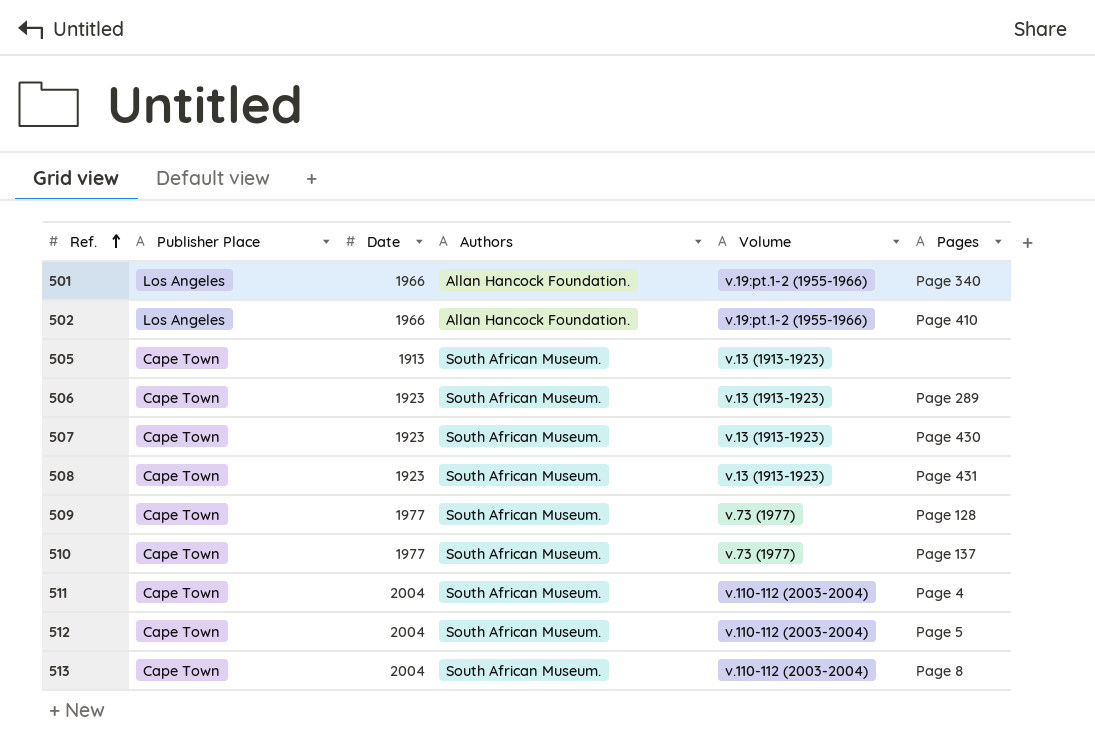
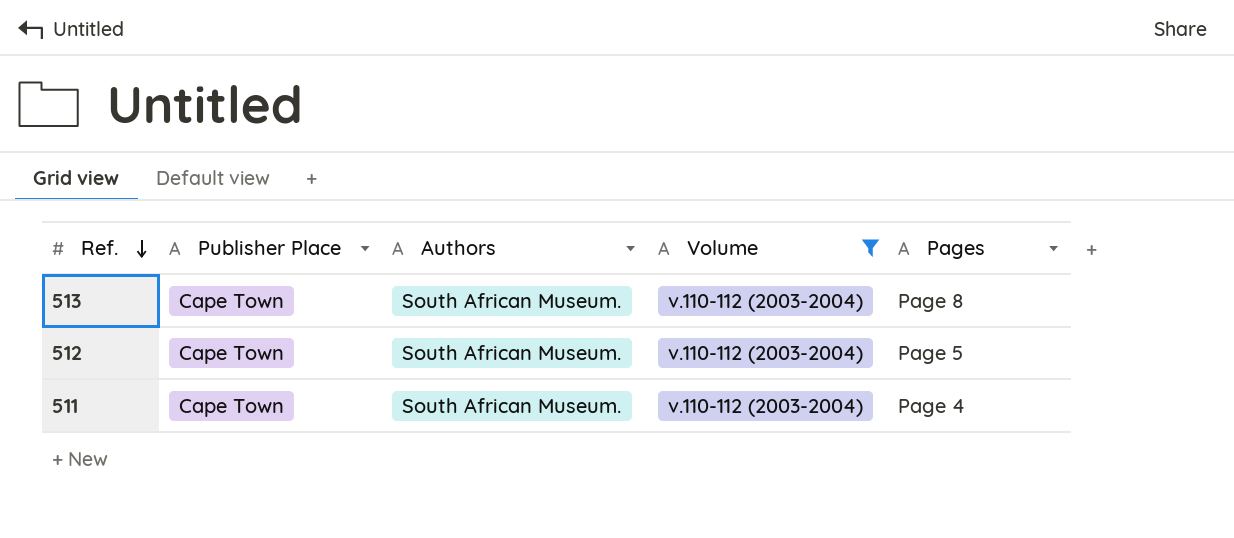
filter: none -> Volume = v.110-112 (2003-2004)
row order: Ref. ascending -> Ref. descending
column Date | position: 3 -> none

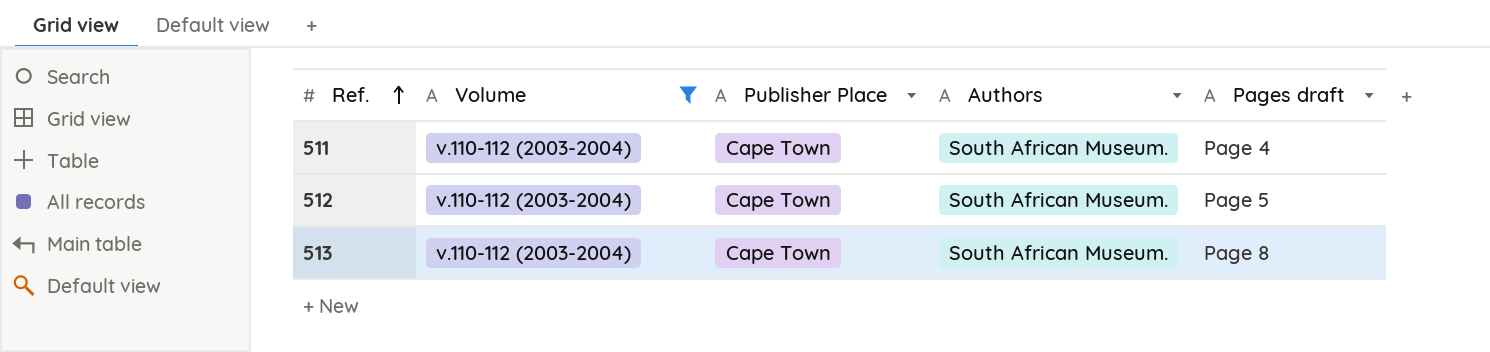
row order: Ref. descending -> Ref. ascending
column Volume | position: 4 -> 2
column name: Pages -> Pages draft

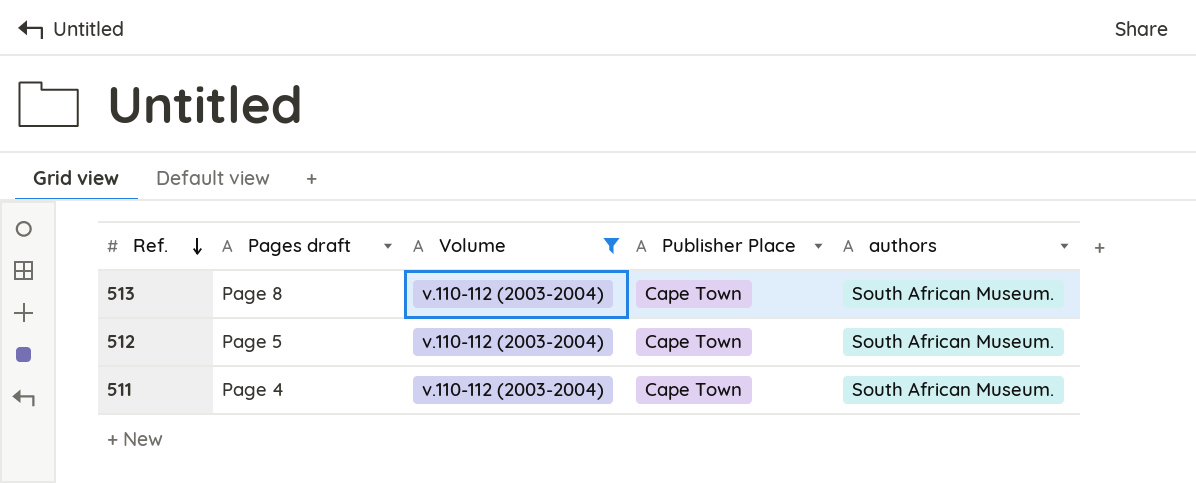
row order: Ref. ascending -> Ref. descending
column Pages draft | position: 5 -> 2
column name: Authors -> authors

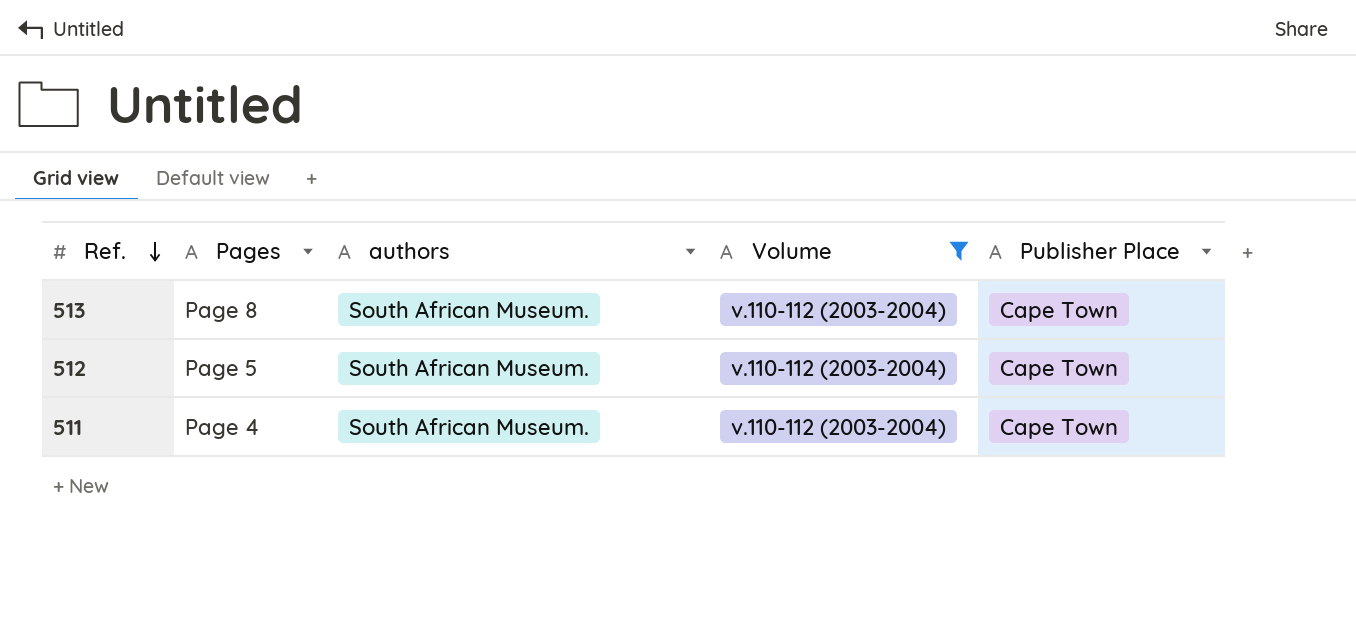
column name: Pages draft -> Pages
column authors | position: 5 -> 3

